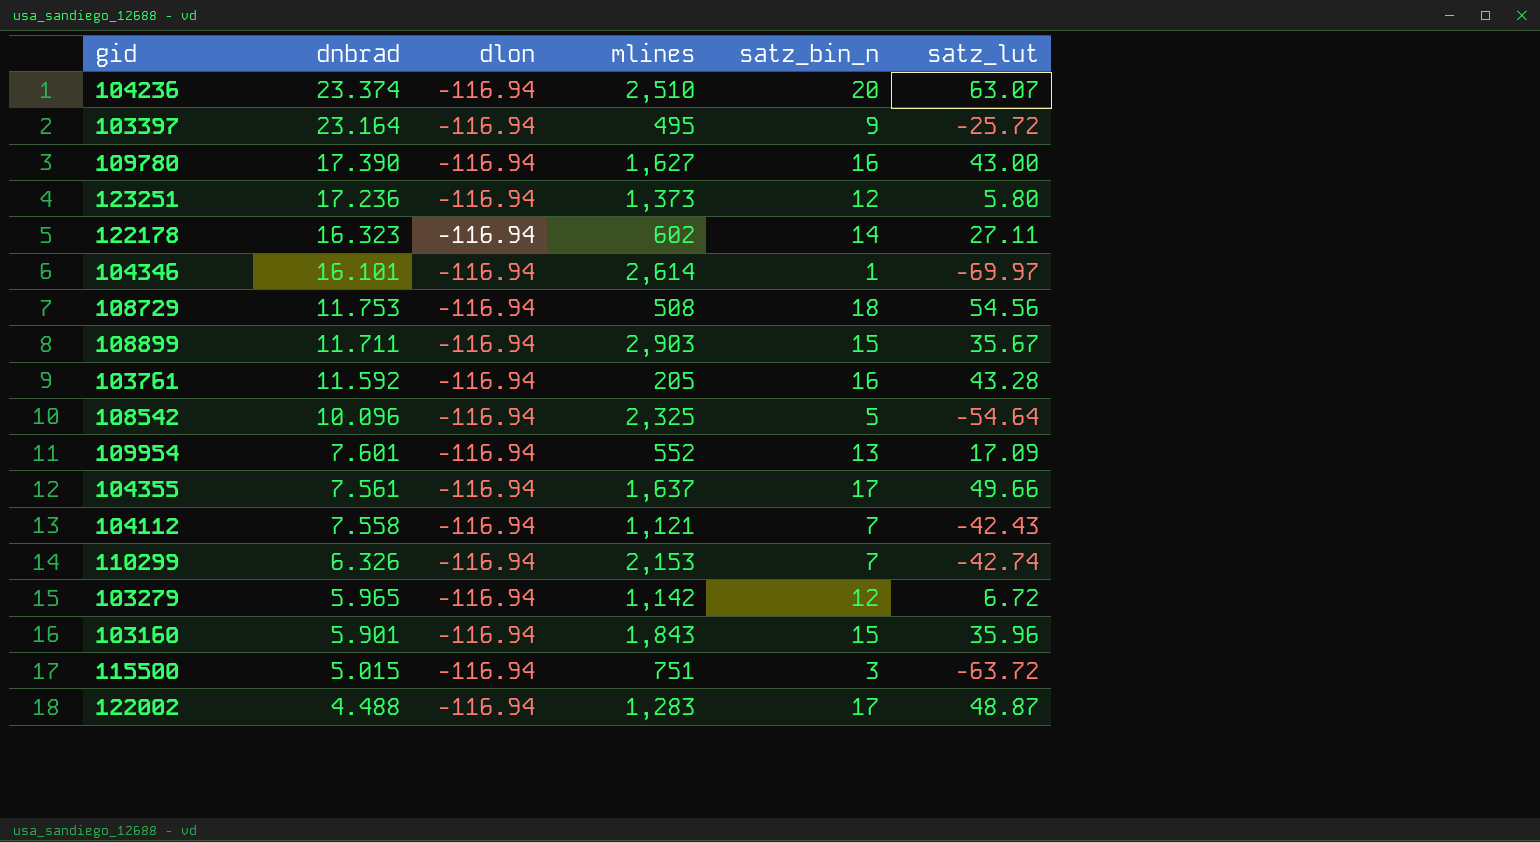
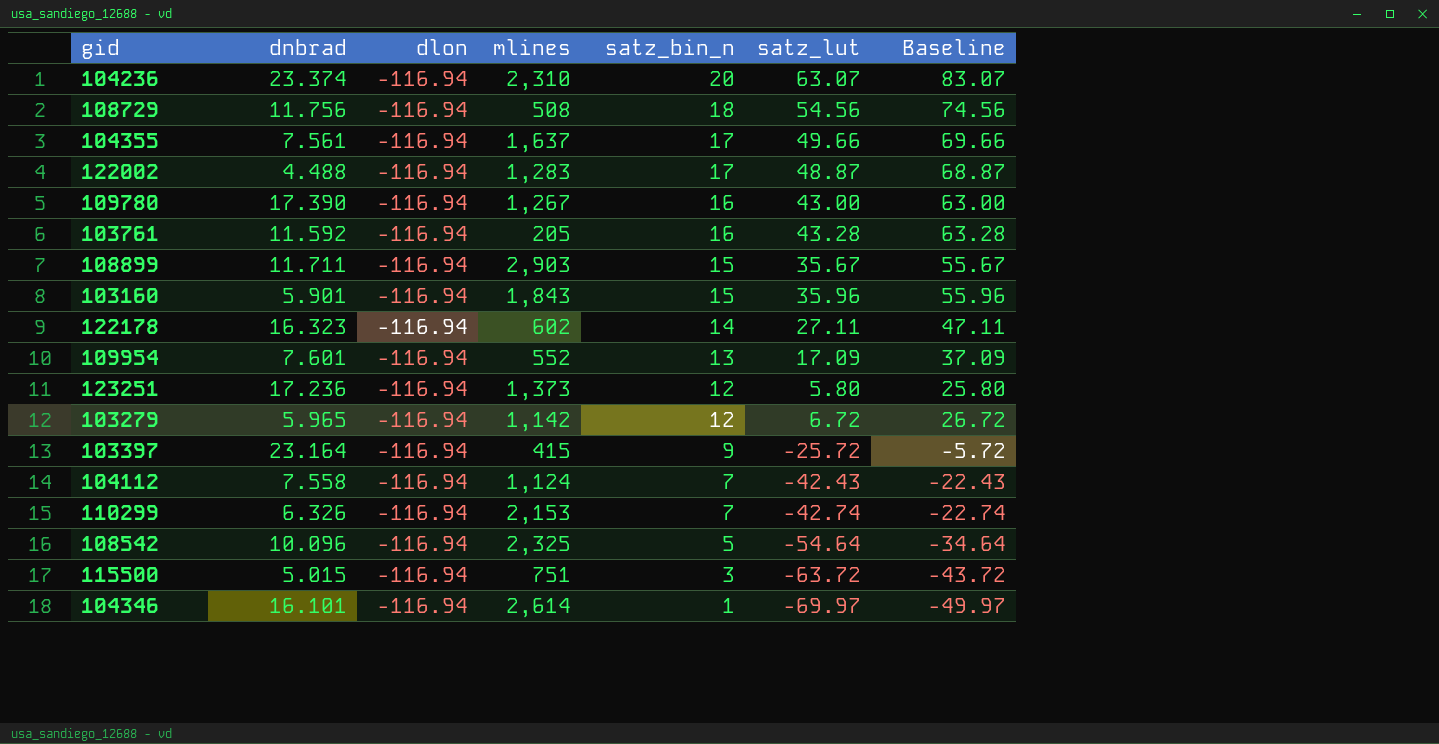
row order: dnbrad descending -> satz_bin_n descending
column Baseline | formula: none -> [satz_lut] + 20
104236 | mlines: 2,510 -> 2,310
108729 | dnbrad: 11.753 -> 11.756
109780 | mlines: 1,627 -> 1,267
103397 | mlines: 495 -> 415
104112 | mlines: 1,121 -> 1,124

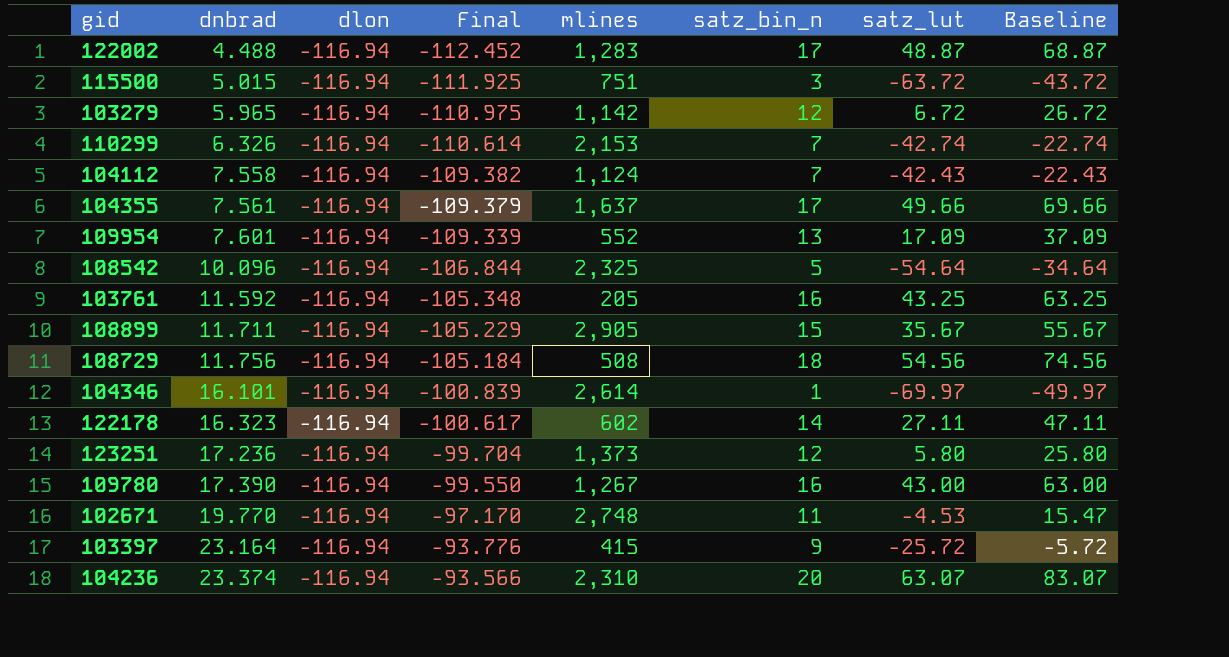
row order: satz_bin_n descending -> dnbrad ascending
column Final | formula: none -> [dnbrad] + [dlon]
row 103160: 5.901 | -116.94 | 1,843 | 15 | 35.96 | 55.96 -> none
103761 | satz_lut: 43.28 -> 43.25
103761 | Baseline: 63.28 -> 63.25
108899 | mlines: 2,903 -> 2,905
row 102671: none -> 19.770 | -116.94 | -97.170 | 2,748 | 11 | -4.53 | 15.47

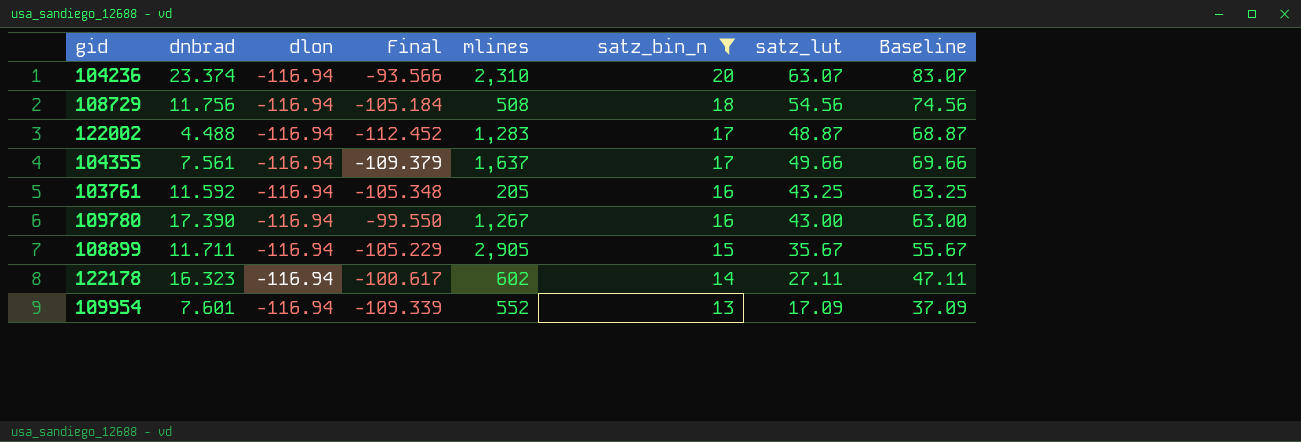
filter: none -> satz_bin_n >= 13
row order: dnbrad ascending -> satz_bin_n descending

